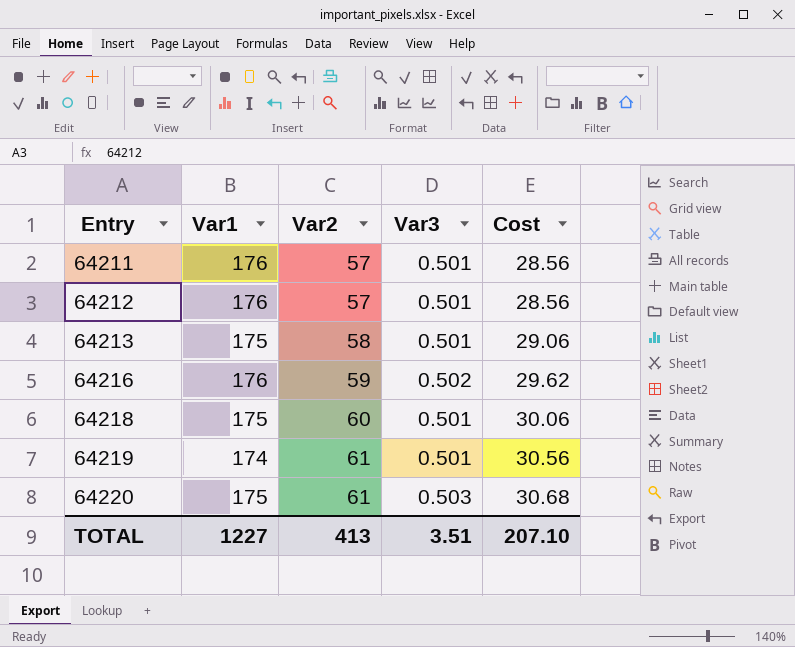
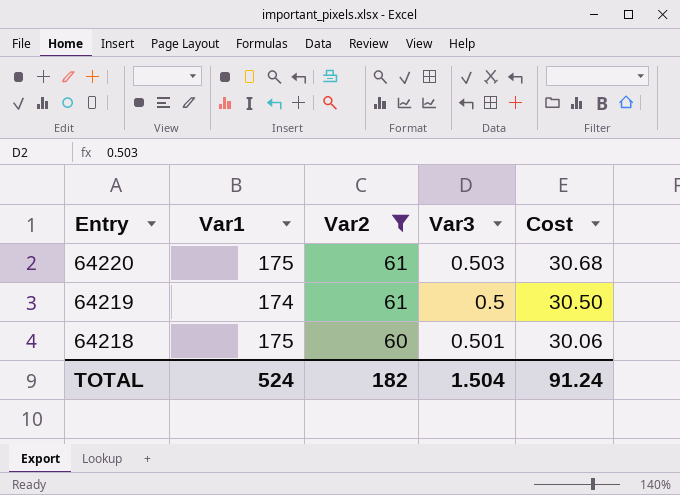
filter: none -> Var2 >= 60
row order: Entry ascending -> Entry descending
64219 | Var3: 0.501 -> 0.5
64219 | Cost: 30.56 -> 30.50
TOTAL | Var1: 1227 -> 524
TOTAL | Var2: 413 -> 182
TOTAL | Var3: 3.51 -> 1.504
TOTAL | Cost: 207.10 -> 91.24

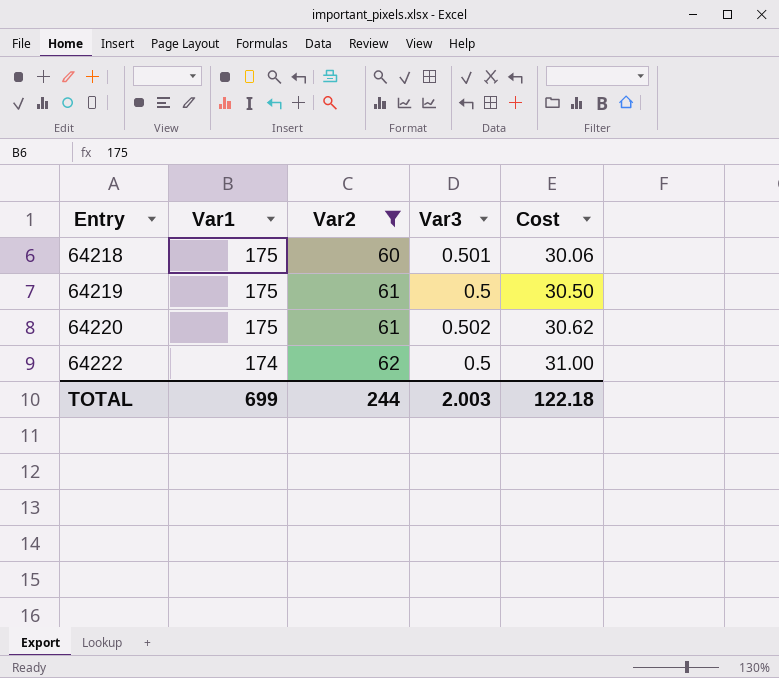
row order: Entry descending -> Entry ascending
64219 | Var1: 174 -> 175
64220 | Var3: 0.503 -> 0.502
64220 | Cost: 30.68 -> 30.62
row 64222: none -> 174 | 62 | 0.5 | 31.00
TOTAL | Var1: 524 -> 699
TOTAL | Var2: 182 -> 244
TOTAL | Var3: 1.504 -> 2.003
TOTAL | Cost: 91.24 -> 122.18

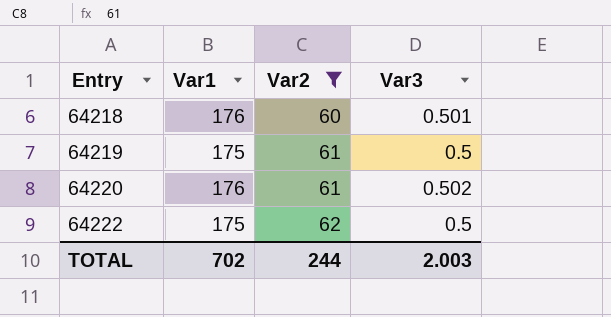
column Cost | formula: [Var2] * [Var3] -> none
64218 | Var1: 175 -> 176
64220 | Var1: 175 -> 176
64222 | Var1: 174 -> 175
TOTAL | Var1: 699 -> 702

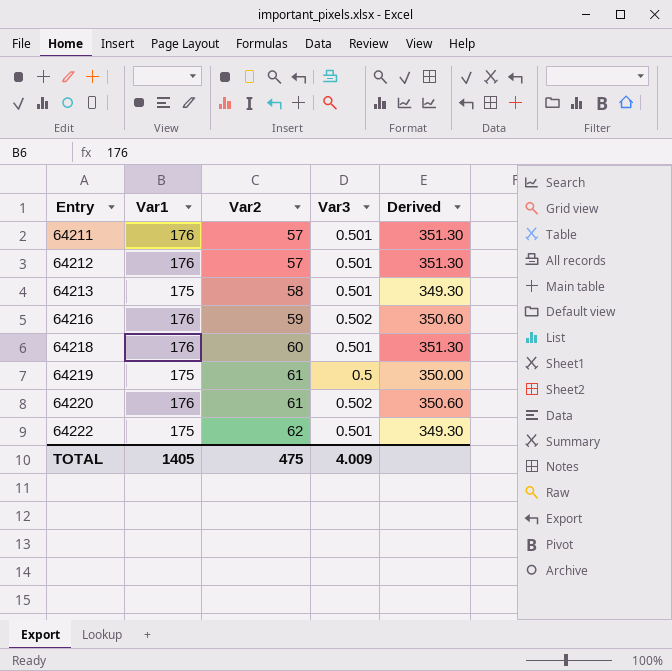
filter: Var2 >= 60 -> none
column Derived | formula: none -> [Var1] / [Var3]
64222 | Var3: 0.5 -> 0.501
TOTAL | Var1: 702 -> 1405
TOTAL | Var2: 244 -> 475
TOTAL | Var3: 2.003 -> 4.009

